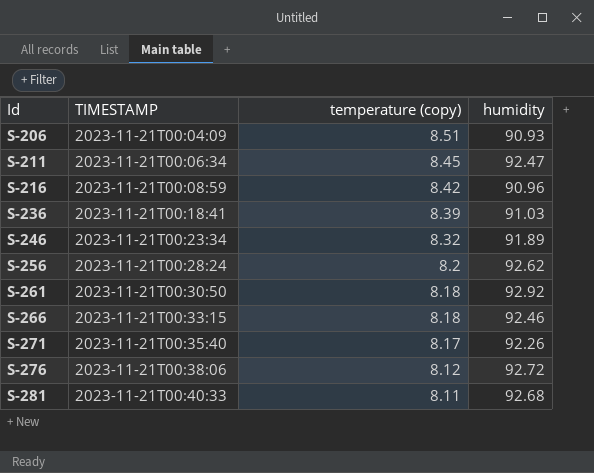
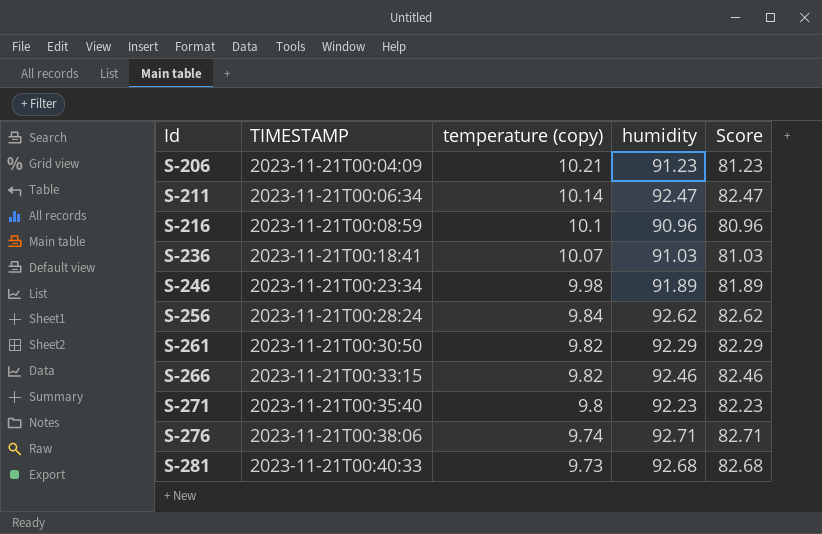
column Score | formula: none -> [humidity] - 10
S-206 | temperature (copy): 8.51 -> 10.21
S-206 | humidity: 90.93 -> 91.23
S-211 | temperature (copy): 8.45 -> 10.14
S-216 | temperature (copy): 8.42 -> 10.1
S-236 | temperature (copy): 8.39 -> 10.07
S-246 | temperature (copy): 8.32 -> 9.98
S-256 | temperature (copy): 8.2 -> 9.84
S-261 | temperature (copy): 8.18 -> 9.82
S-261 | humidity: 92.92 -> 92.29
S-266 | temperature (copy): 8.18 -> 9.82
S-271 | temperature (copy): 8.17 -> 9.8
S-271 | humidity: 92.26 -> 92.23
S-276 | temperature (copy): 8.12 -> 9.74
S-276 | humidity: 92.72 -> 92.71
S-281 | temperature (copy): 8.11 -> 9.73

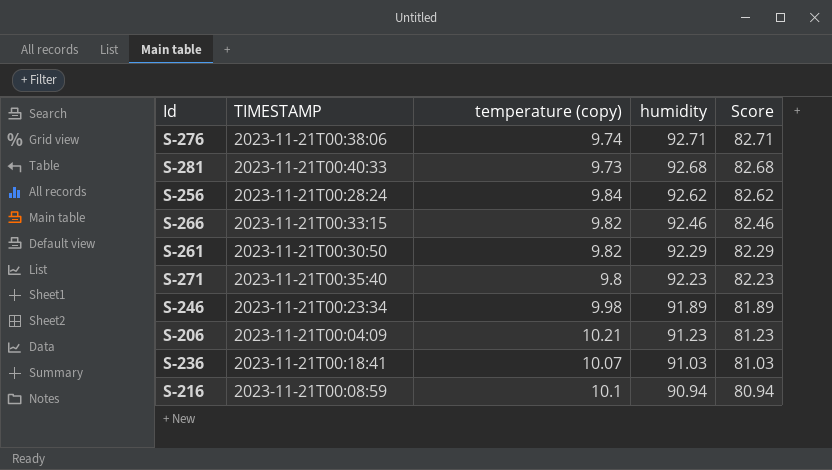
row order: Id ascending -> humidity descending
row S-211: 2023-11-21T00:06:34 | 10.14 | 92.47 | 82.47 -> none
S-216 | humidity: 90.96 -> 90.94
S-216 | Score: 80.96 -> 80.94

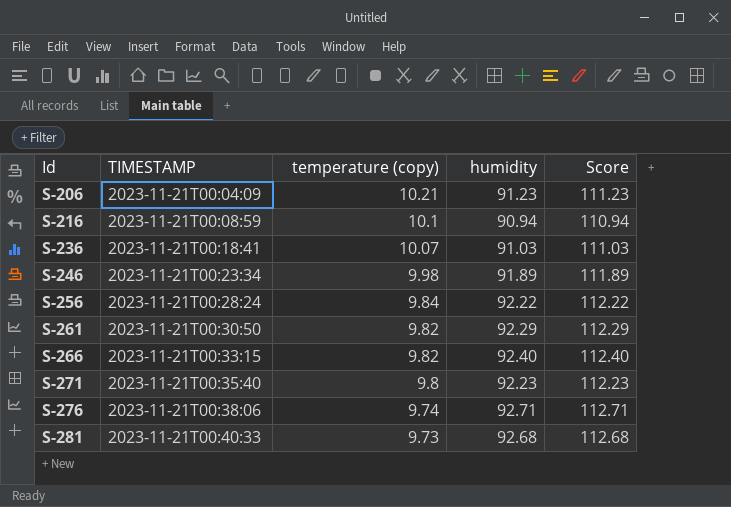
row order: humidity descending -> Id ascending
column Score | formula: [humidity] - 10 -> [humidity] + 20
S-256 | humidity: 92.62 -> 92.22
S-266 | humidity: 92.46 -> 92.40

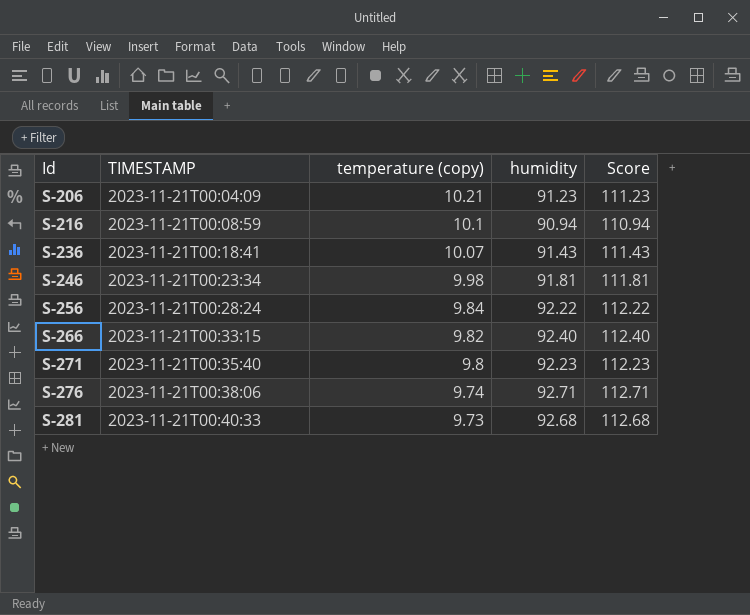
row S-261: 2023-11-21T00:30:50 | 9.82 | 92.29 | 112.29 -> none
S-236 | humidity: 91.03 -> 91.43
S-236 | Score: 111.03 -> 111.43
S-246 | humidity: 91.89 -> 91.81
S-246 | Score: 111.89 -> 111.81

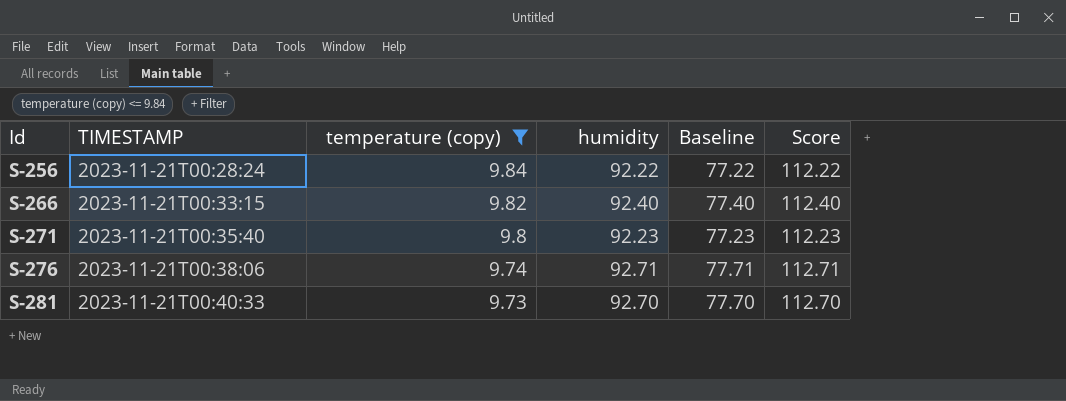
filter: none -> temperature (copy) <= 9.84
column Baseline | formula: none -> [humidity] - 15
S-281 | humidity: 92.68 -> 92.70
S-281 | Score: 112.68 -> 112.70

